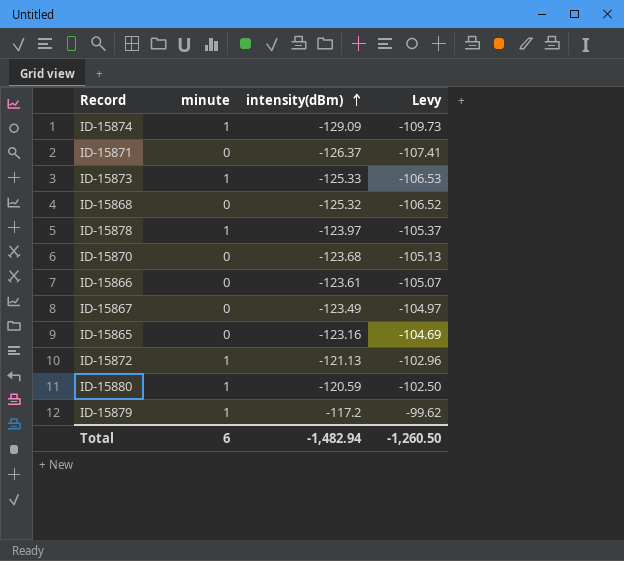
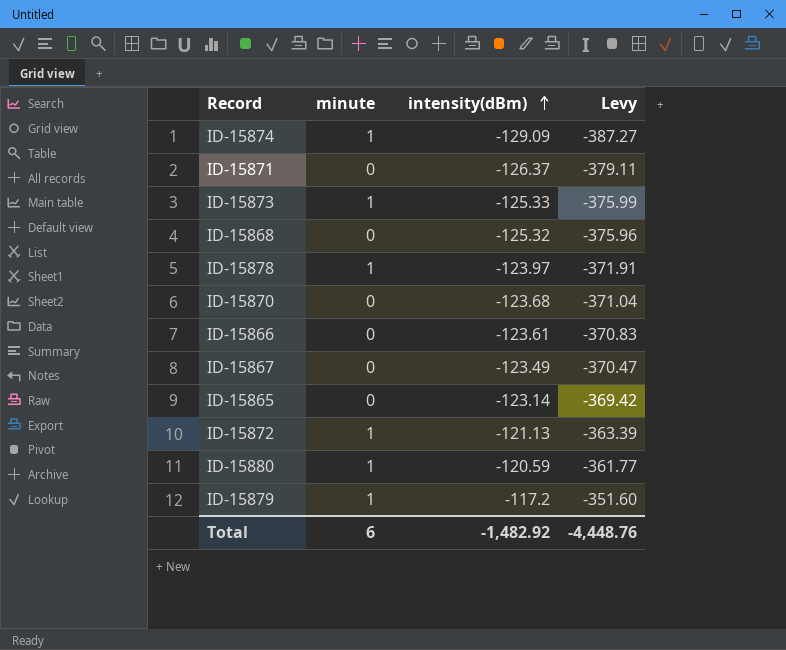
column Levy | formula: [intensity(dBm)] * 0.85 -> [intensity(dBm)] * 3
ID-15865 | intensity(dBm): -123.16 -> -123.14
Total | intensity(dBm): -1,482.94 -> -1,482.92
Total | Levy: -1,260.50 -> -4,448.76

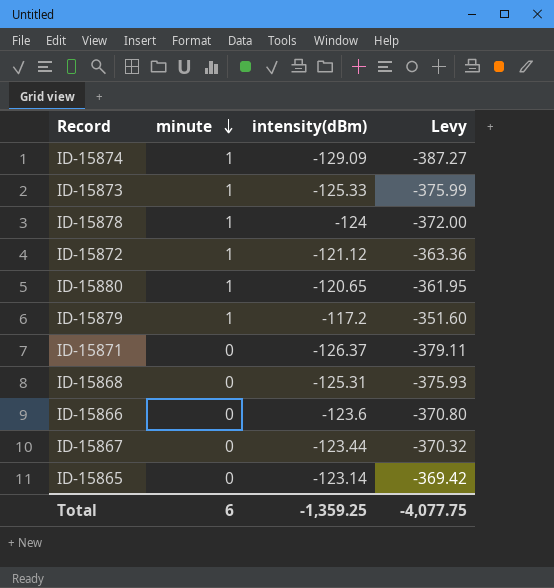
row order: intensity(dBm) ascending -> minute descending
row ID-15870: 0 | -123.68 | -371.04 -> none
ID-15878 | intensity(dBm): -123.97 -> -124
ID-15878 | Levy: -371.91 -> -372.00
ID-15872 | intensity(dBm): -121.13 -> -121.12
ID-15872 | Levy: -363.39 -> -363.36
ID-15880 | intensity(dBm): -120.59 -> -120.65
ID-15880 | Levy: -361.77 -> -361.95
ID-15868 | intensity(dBm): -125.32 -> -125.31
ID-15868 | Levy: -375.96 -> -375.93
ID-15866 | intensity(dBm): -123.61 -> -123.6
ID-15866 | Levy: -370.83 -> -370.80
ID-15867 | intensity(dBm): -123.49 -> -123.44
ID-15867 | Levy: -370.47 -> -370.32
Total | intensity(dBm): -1,482.92 -> -1,359.25
Total | Levy: -4,448.76 -> -4,077.75

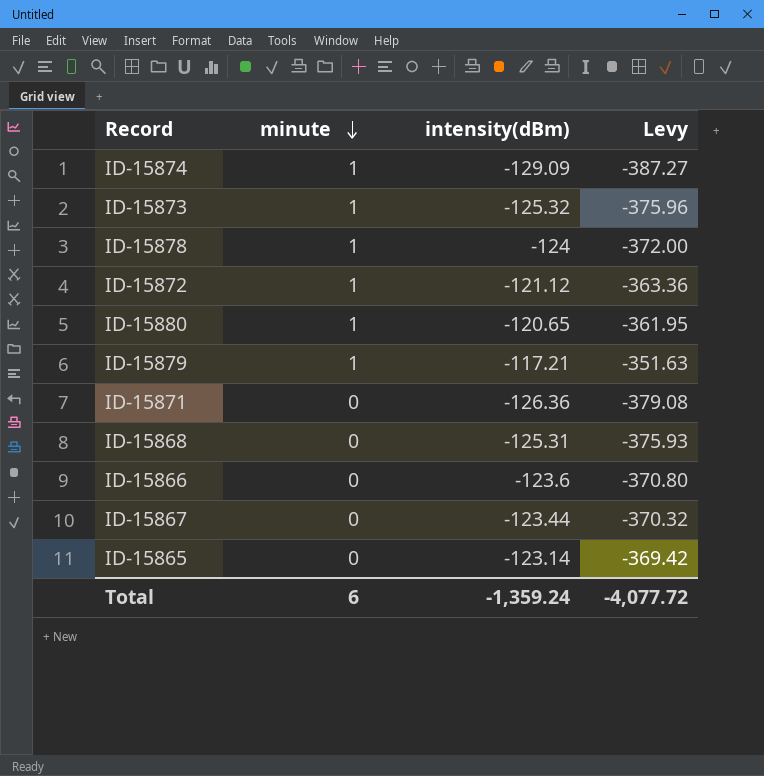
ID-15873 | intensity(dBm): -125.33 -> -125.32
ID-15873 | Levy: -375.99 -> -375.96
ID-15879 | intensity(dBm): -117.2 -> -117.21
ID-15879 | Levy: -351.60 -> -351.63
ID-15871 | intensity(dBm): -126.37 -> -126.36
ID-15871 | Levy: -379.11 -> -379.08
Total | intensity(dBm): -1,359.25 -> -1,359.24
Total | Levy: -4,077.75 -> -4,077.72

